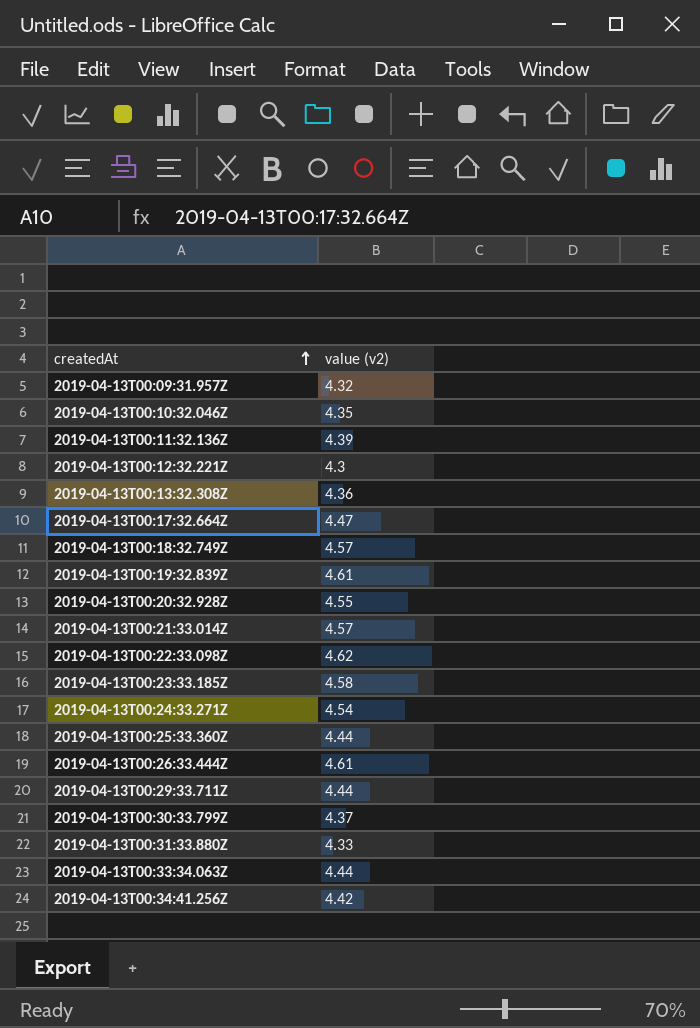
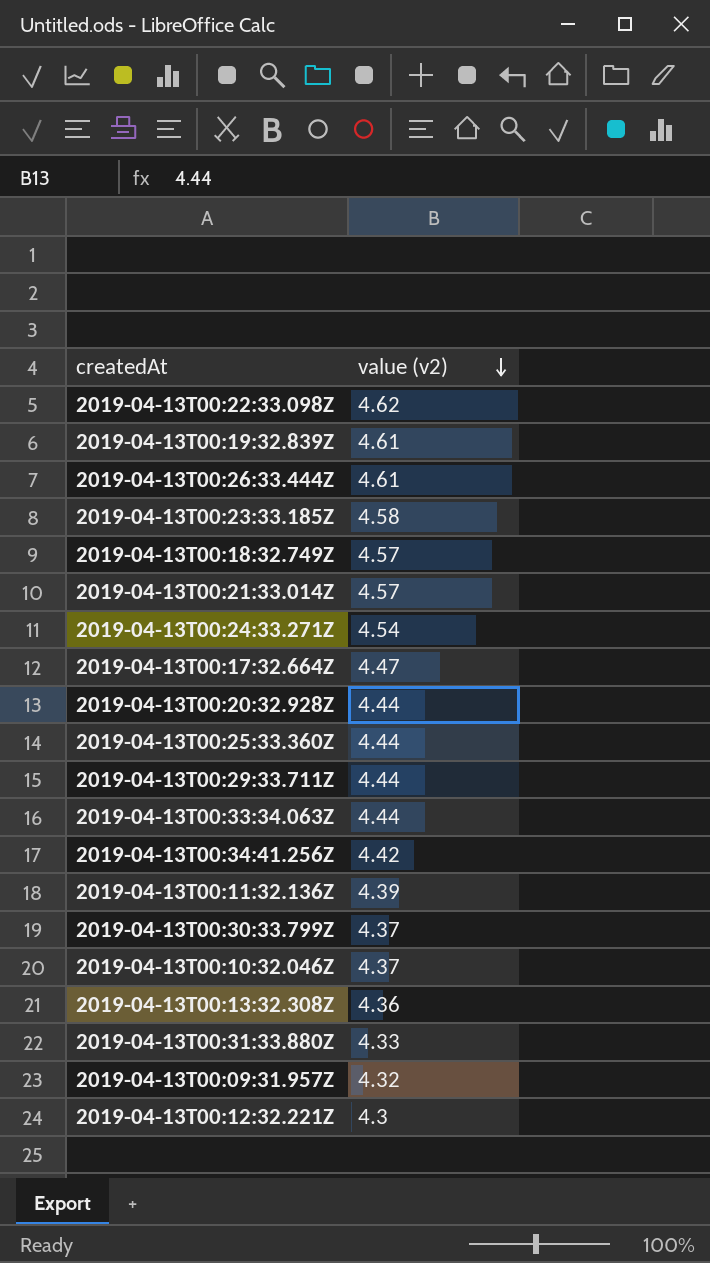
row order: createdAt ascending -> value (v2) descending
2019-04-13T00:20:32.928Z | value (v2): 4.55 -> 4.44
2019-04-13T00:10:32.046Z | value (v2): 4.35 -> 4.37

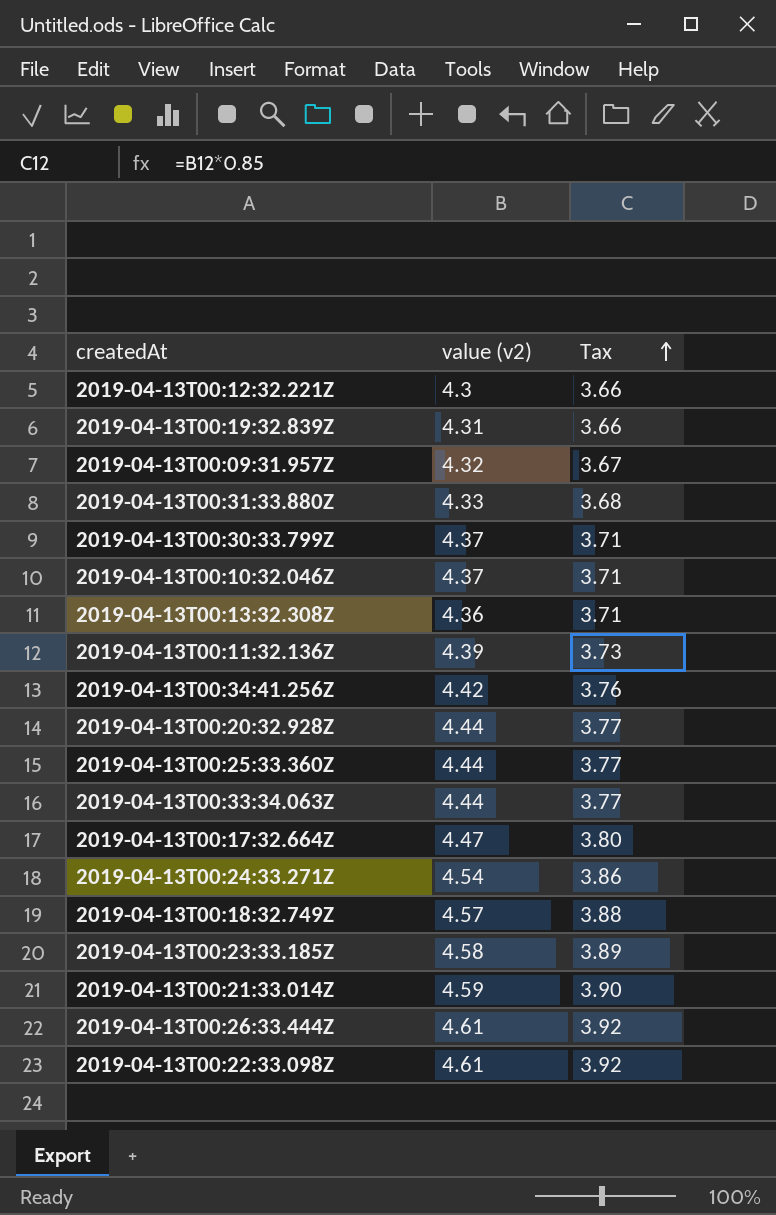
row order: value (v2) descending -> Tax ascending
column Tax | formula: none -> [value (v2)] * 0.85
row 2019-04-13T00:29:33.711Z: 4.44 -> none
2019-04-13T00:19:32.839Z | value (v2): 4.61 -> 4.31
2019-04-13T00:21:33.014Z | value (v2): 4.57 -> 4.59
2019-04-13T00:22:33.098Z | value (v2): 4.62 -> 4.61

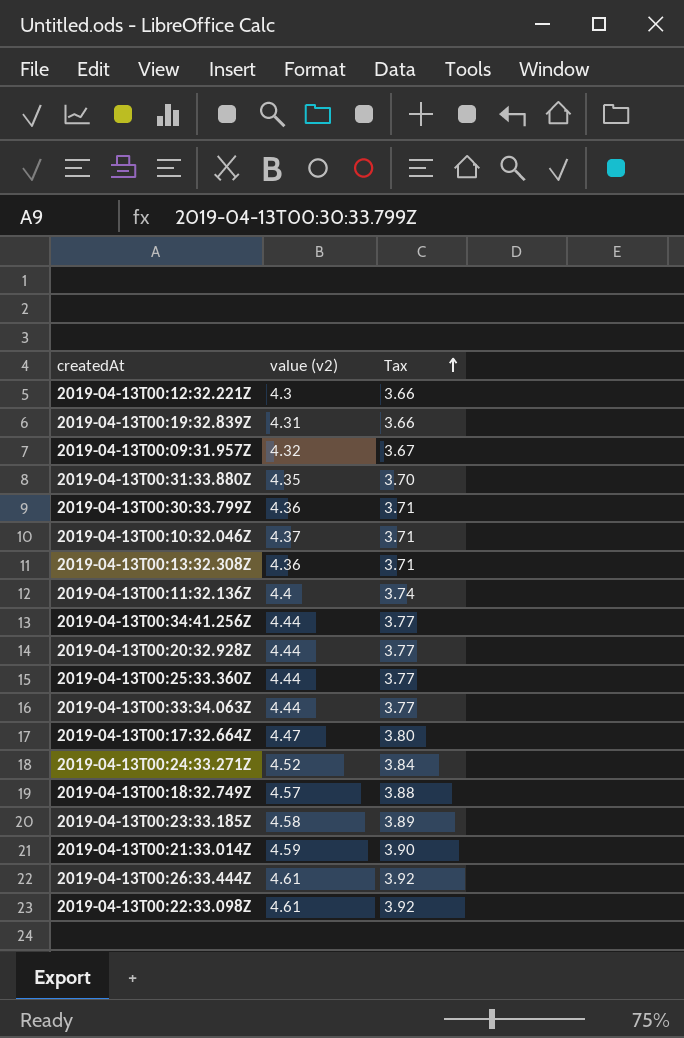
2019-04-13T00:31:33.880Z | value (v2): 4.33 -> 4.35
2019-04-13T00:31:33.880Z | Tax: 3.68 -> 3.70
2019-04-13T00:30:33.799Z | value (v2): 4.37 -> 4.36
2019-04-13T00:11:32.136Z | value (v2): 4.39 -> 4.4
2019-04-13T00:11:32.136Z | Tax: 3.73 -> 3.74
2019-04-13T00:34:41.256Z | value (v2): 4.42 -> 4.44
2019-04-13T00:34:41.256Z | Tax: 3.76 -> 3.77
2019-04-13T00:24:33.271Z | value (v2): 4.54 -> 4.52
2019-04-13T00:24:33.271Z | Tax: 3.86 -> 3.84

